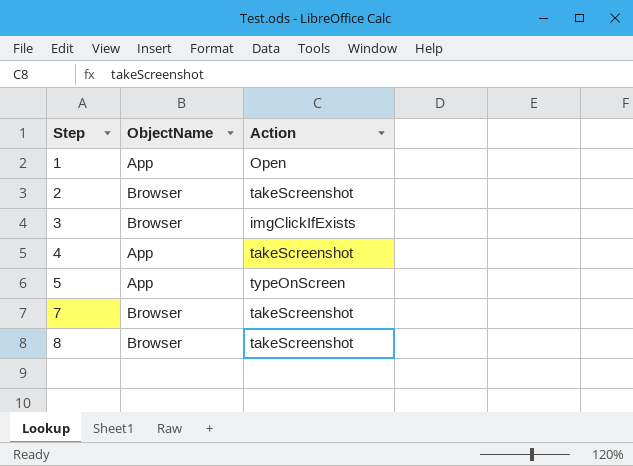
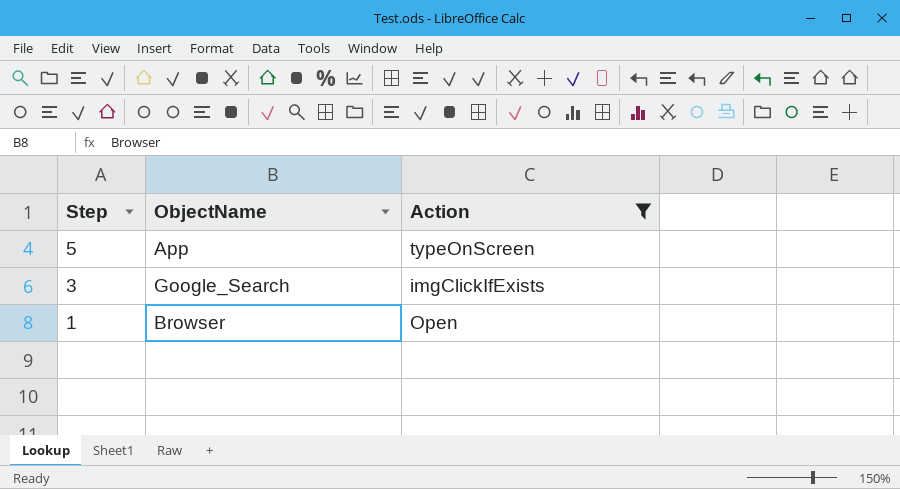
filter: none -> Action != takeScreenshot
row order: Step ascending -> Step descending
3 | ObjectName: Browser -> Google_Search
1 | ObjectName: App -> Browser

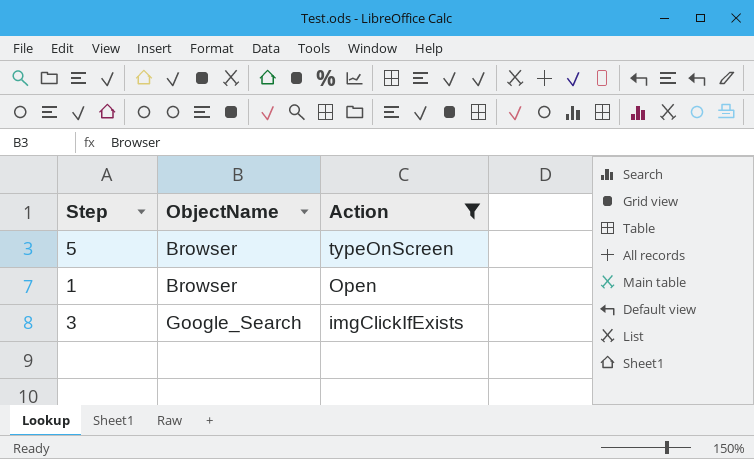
row order: Step descending -> ObjectName ascending
5 | ObjectName: App -> Browser

